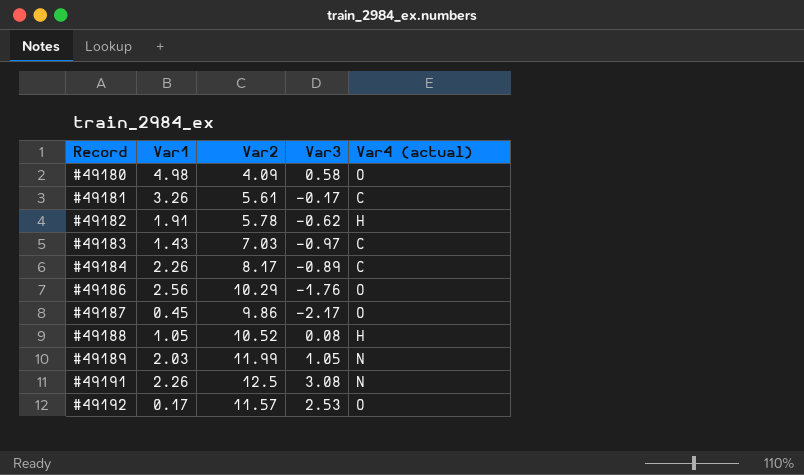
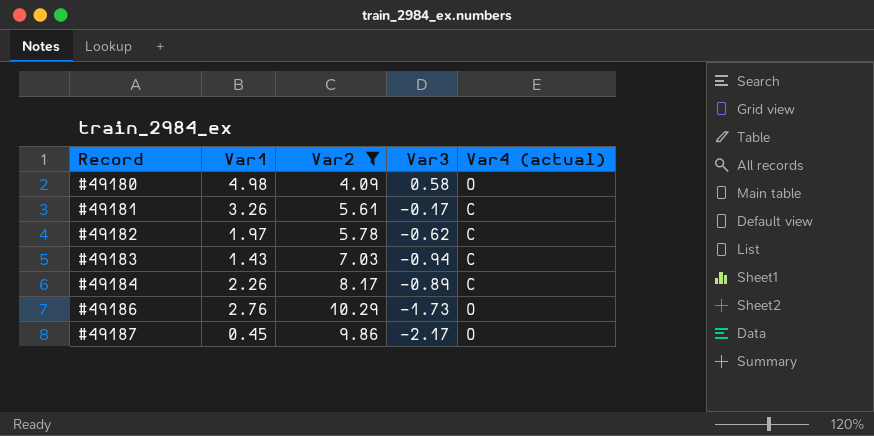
filter: none -> Var2 <= 10.29
#49182 | Var1: 1.91 -> 1.97
#49182 | Var4 (actual): H -> C
#49183 | Var3: -0.97 -> -0.94
#49186 | Var1: 2.56 -> 2.76
#49186 | Var3: -1.76 -> -1.73

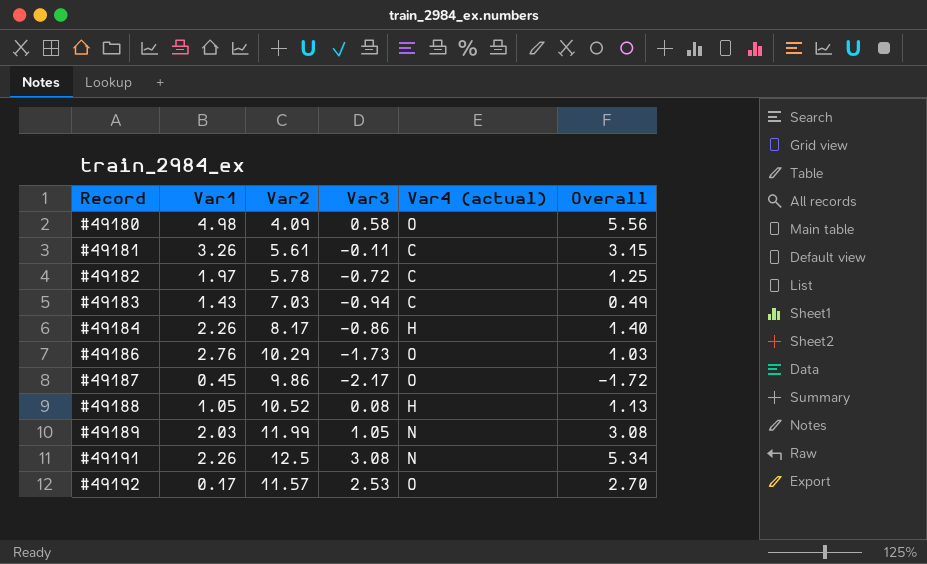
filter: Var2 <= 10.29 -> none
column Overall | formula: none -> [Var1] + [Var3]
#49181 | Var3: -0.17 -> -0.11
#49182 | Var3: -0.62 -> -0.72
#49184 | Var3: -0.89 -> -0.86
#49184 | Var4 (actual): C -> H

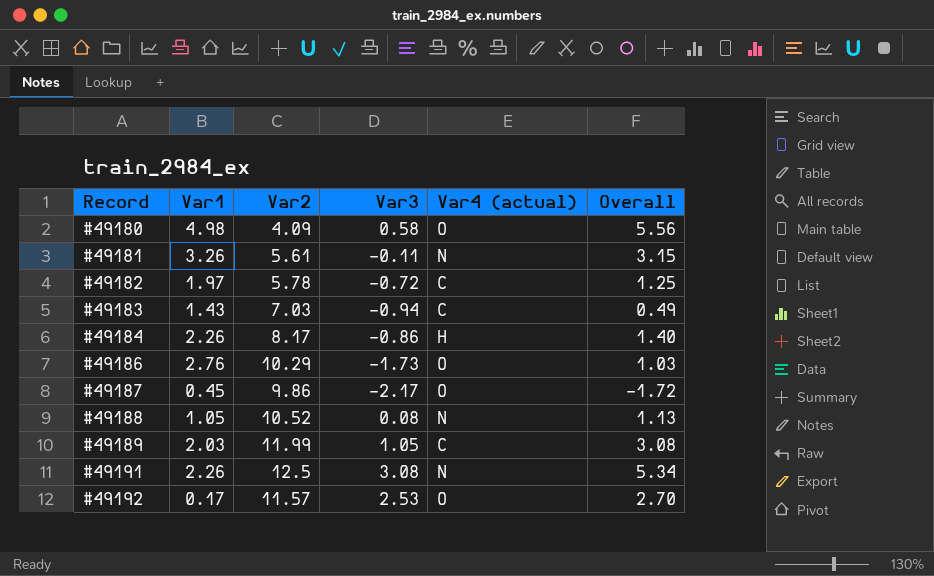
#49181 | Var4 (actual): C -> N
#49188 | Var4 (actual): H -> N
#49189 | Var4 (actual): N -> C

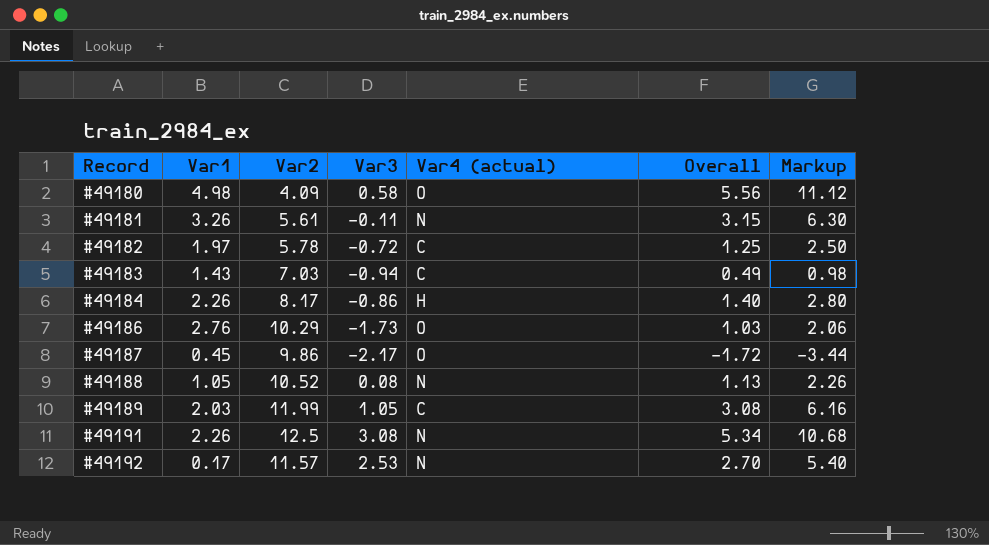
column Markup | formula: none -> [Overall] * 2
#49192 | Var4 (actual): O -> N

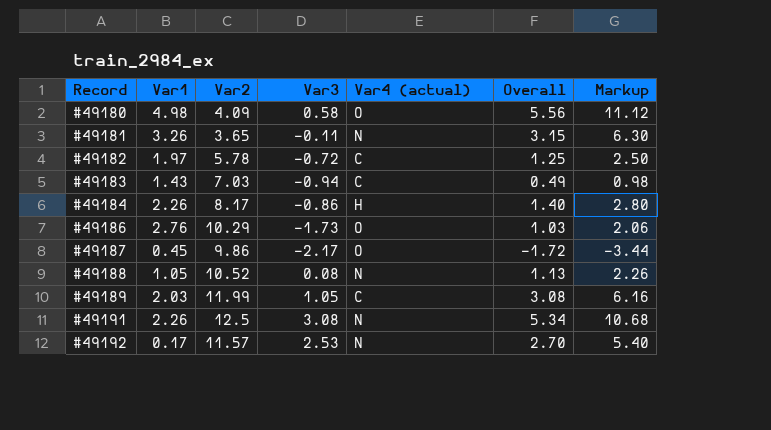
#49181 | Var2: 5.61 -> 3.65

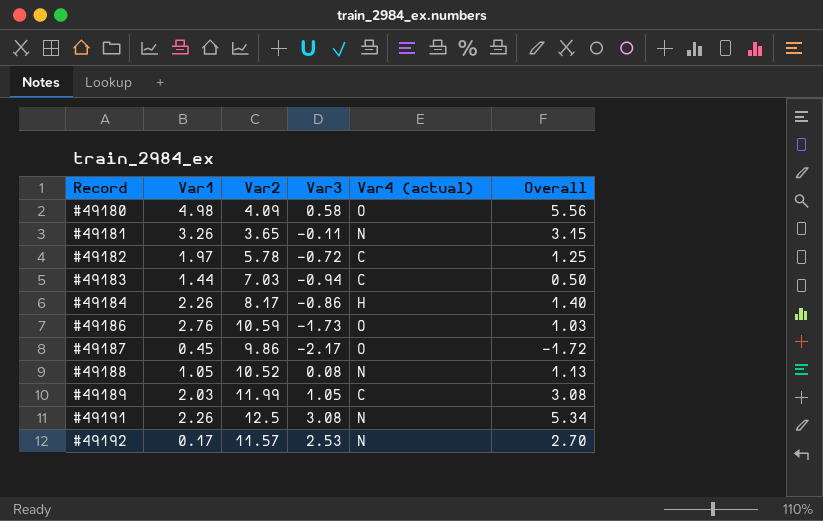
column Markup | formula: [Overall] * 2 -> none
#49183 | Var1: 1.43 -> 1.44
#49183 | Overall: 0.49 -> 0.50
#49186 | Var2: 10.29 -> 10.59

